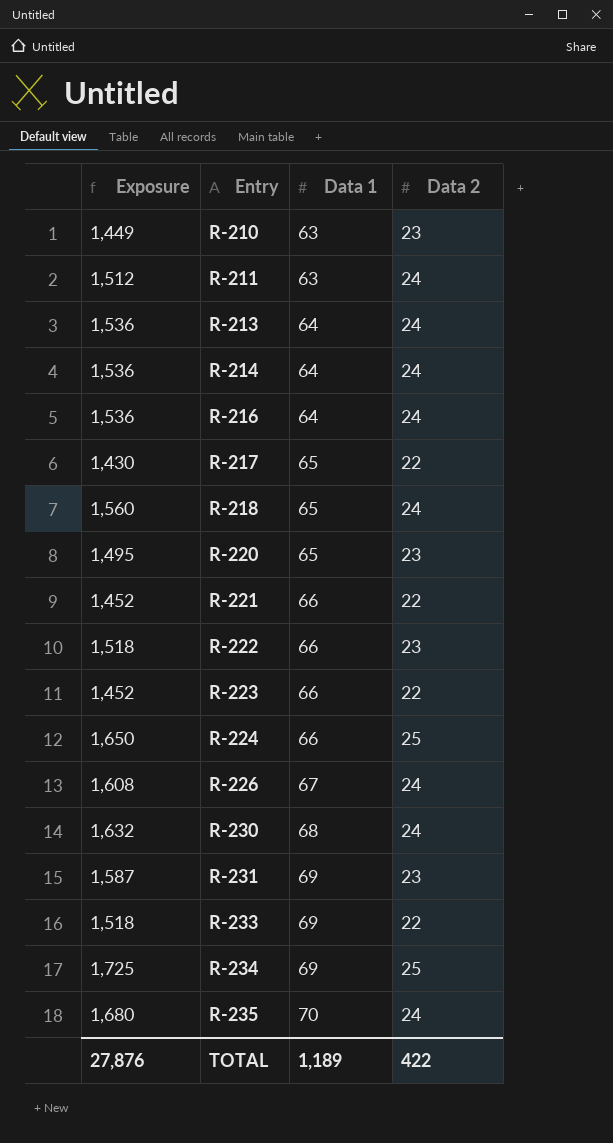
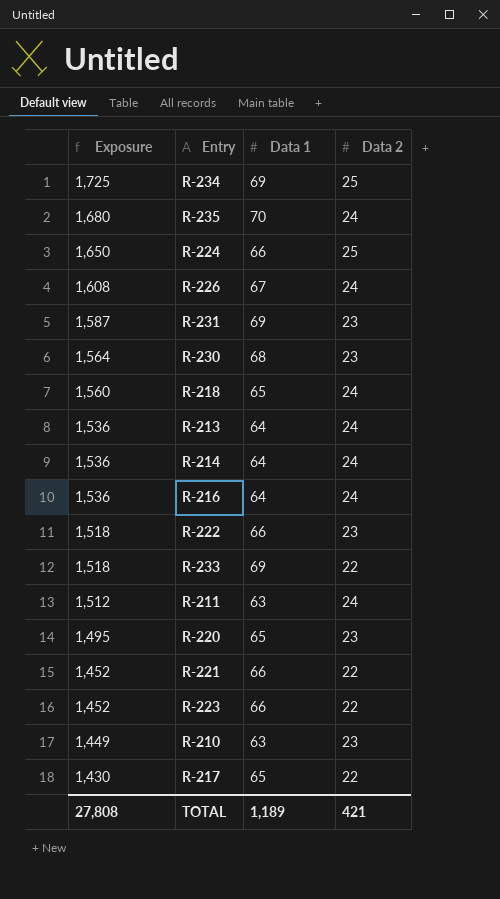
row order: Entry ascending -> Exposure descending
R-230 | Exposure: 1,632 -> 1,564
R-230 | Data 2: 24 -> 23
TOTAL | Exposure: 27,876 -> 27,808
TOTAL | Data 2: 422 -> 421

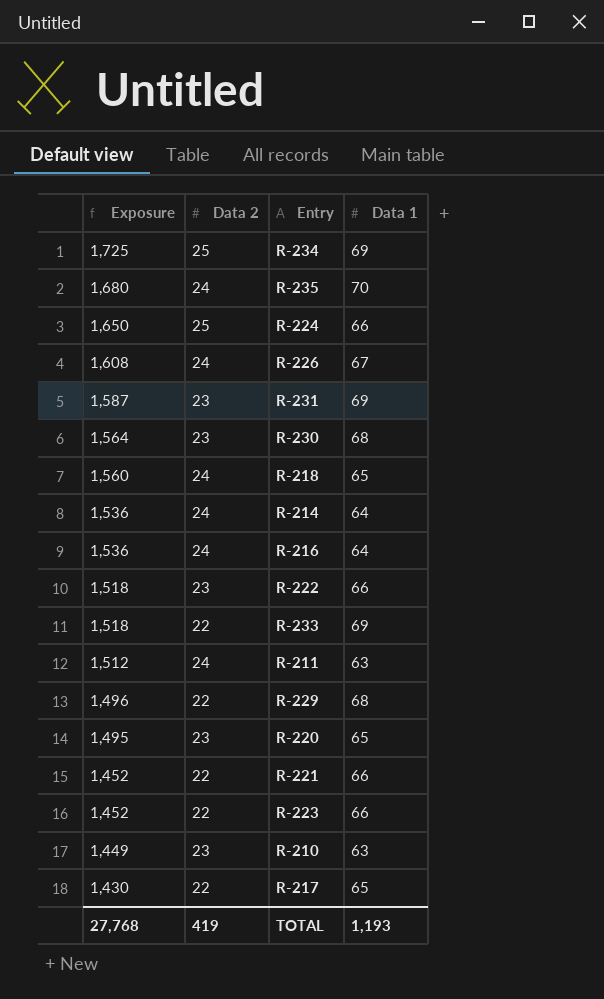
column Data 2 | position: 4 -> 2
row R-213: 1,536 | 64 | 24 -> none
row R-229: none -> 1,496 | 22 | 68
TOTAL | Exposure: 27,808 -> 27,768
TOTAL | Data 2: 421 -> 419
TOTAL | Data 1: 1,189 -> 1,193

